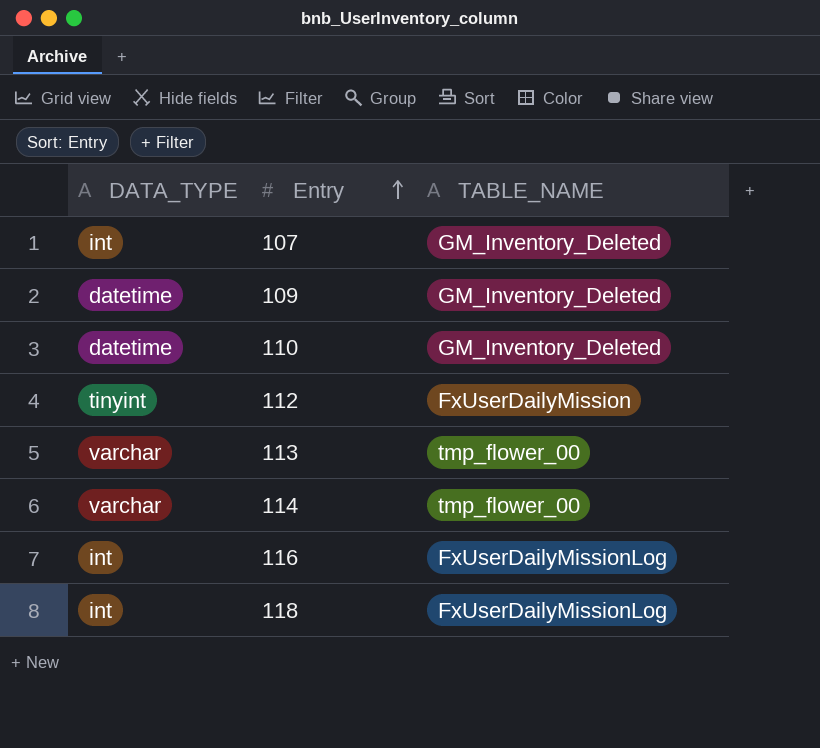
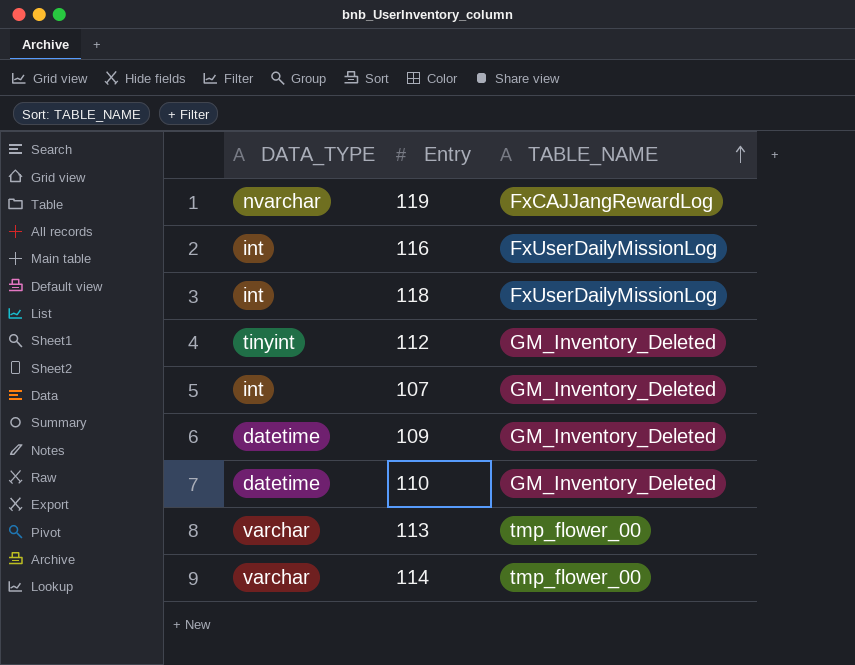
row order: Entry ascending -> TABLE_NAME ascending
row 119: none -> nvarchar | FxCAJJangRewardLog
112 | TABLE_NAME: FxUserDailyMission -> GM_Inventory_Deleted

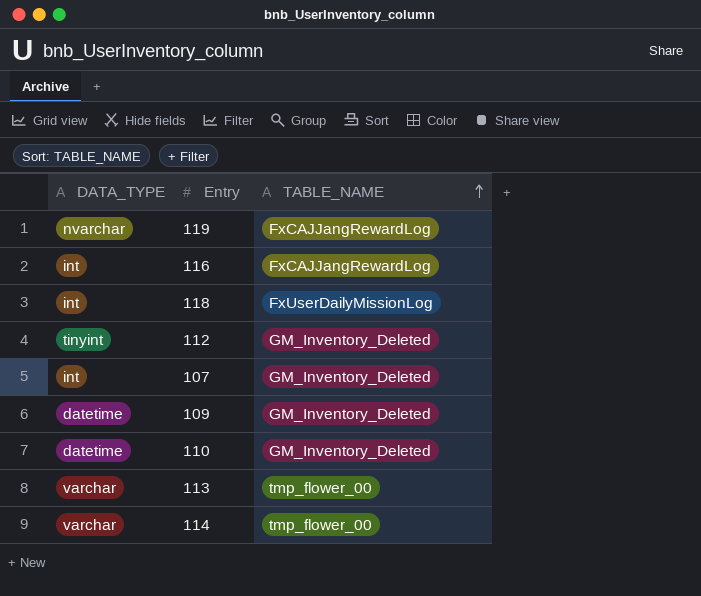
116 | TABLE_NAME: FxUserDailyMissionLog -> FxCAJJangRewardLog

